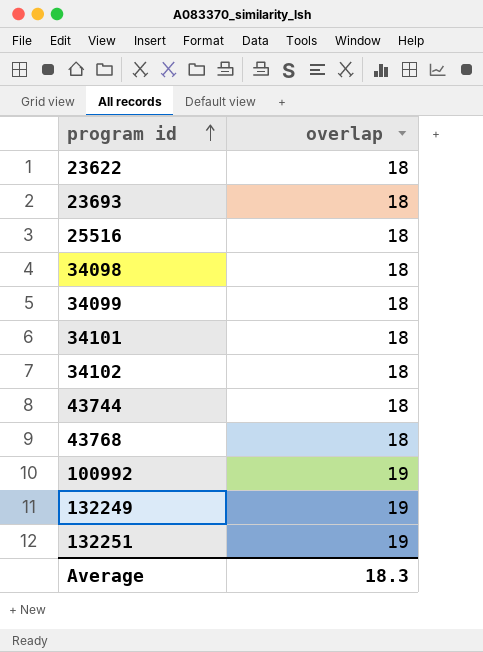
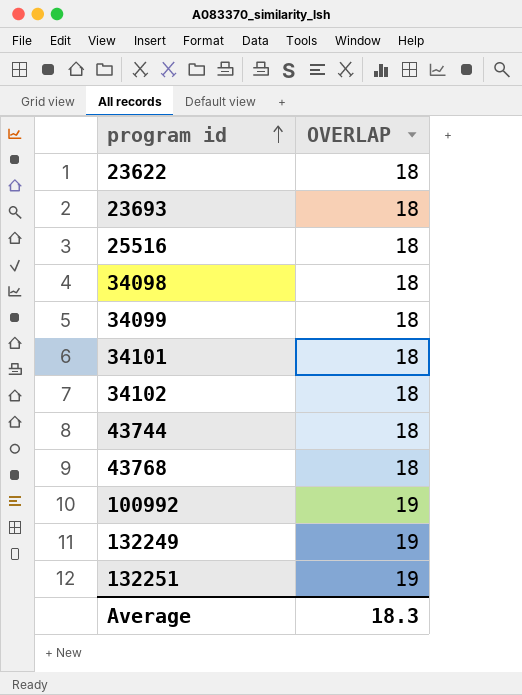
column name: overlap -> OVERLAP

